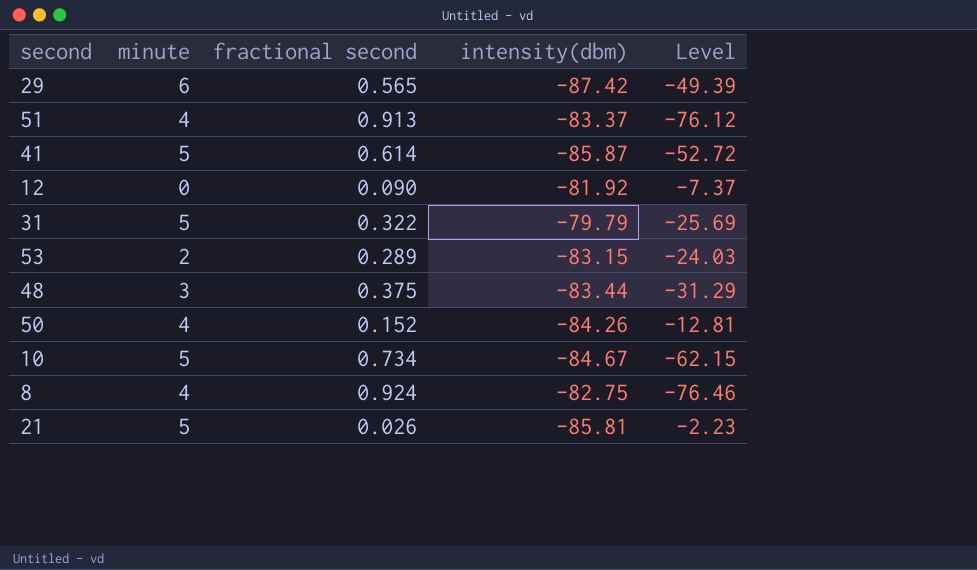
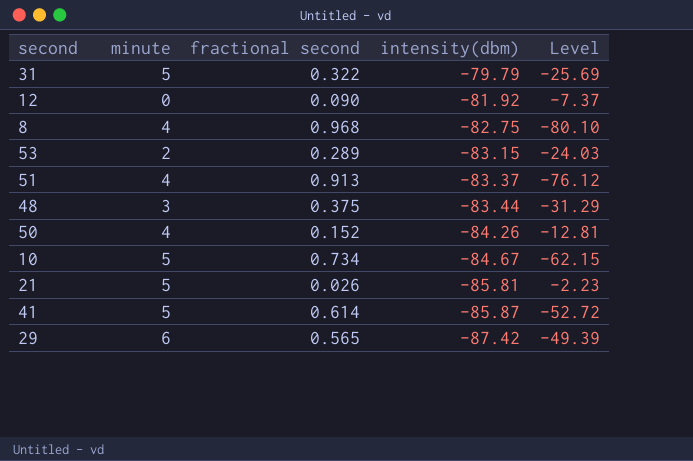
row order: none -> intensity(dbm) descending
8 | fractional second: 0.924 -> 0.968
8 | Level: -76.46 -> -80.10

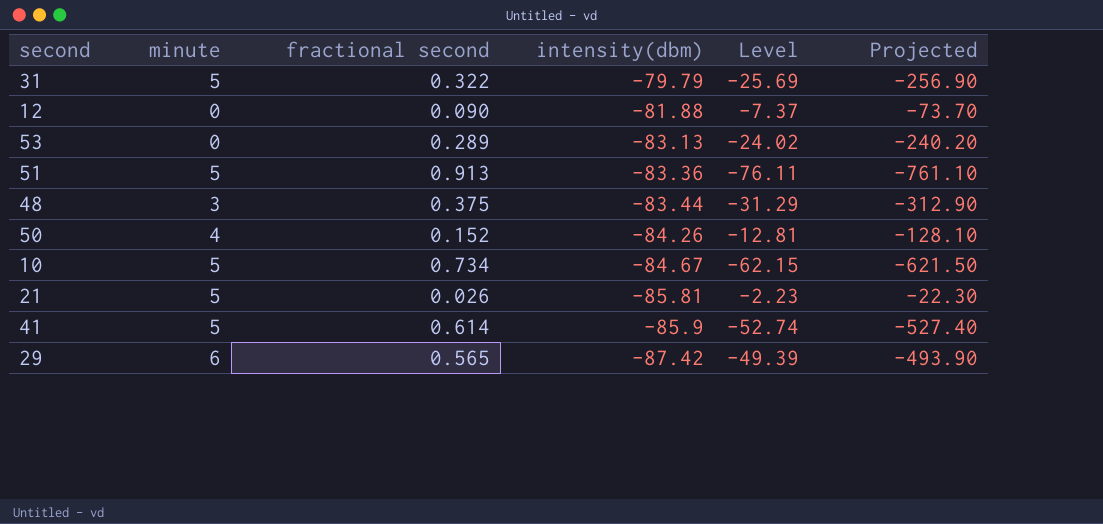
column Projected | formula: none -> [Level] * 10
row 8: 4 | 0.968 | -82.75 | -80.10 -> none
12 | intensity(dbm): -81.92 -> -81.88
53 | minute: 2 -> 0
53 | intensity(dbm): -83.15 -> -83.13
53 | Level: -24.03 -> -24.02
51 | minute: 4 -> 5
51 | intensity(dbm): -83.37 -> -83.36
51 | Level: -76.12 -> -76.11
41 | intensity(dbm): -85.87 -> -85.9
41 | Level: -52.72 -> -52.74

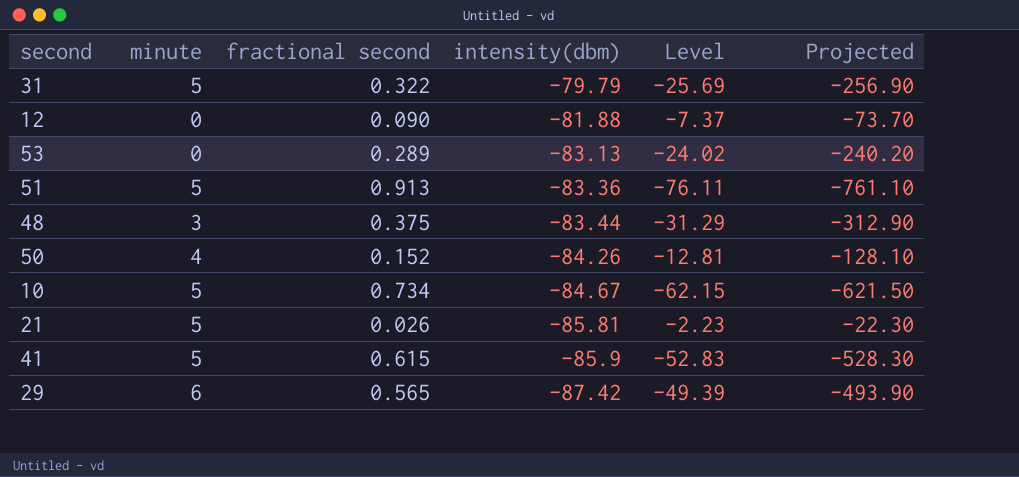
41 | fractional second: 0.614 -> 0.615
41 | Level: -52.74 -> -52.83
41 | Projected: -527.40 -> -528.30

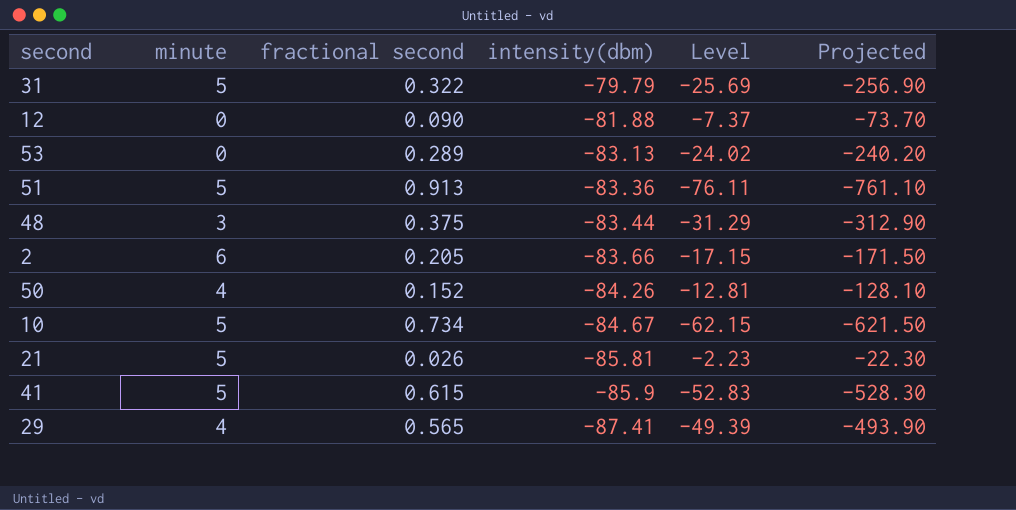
row 2: none -> 6 | 0.205 | -83.66 | -17.15 | -171.50
29 | minute: 6 -> 4
29 | intensity(dbm): -87.42 -> -87.41

